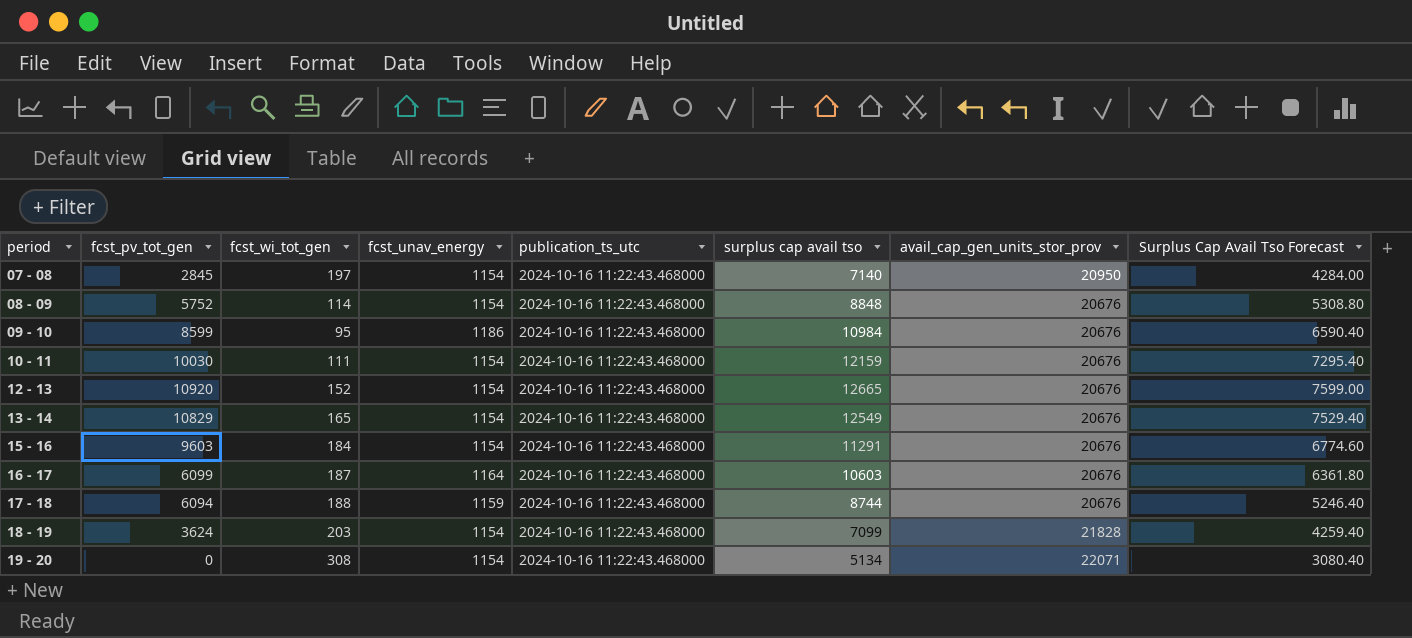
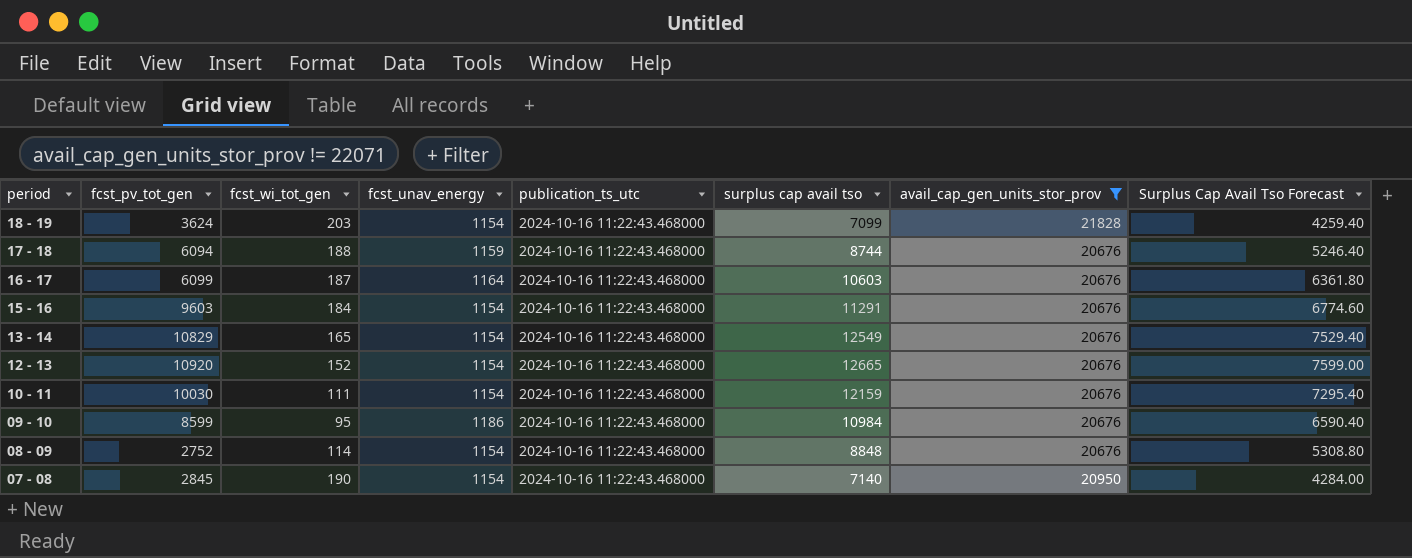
filter: none -> avail_cap_gen_units_stor_prov != 22071
row order: period ascending -> period descending
08 - 09 | fcst_pv_tot_gen: 5752 -> 2752
07 - 08 | fcst_wi_tot_gen: 197 -> 190

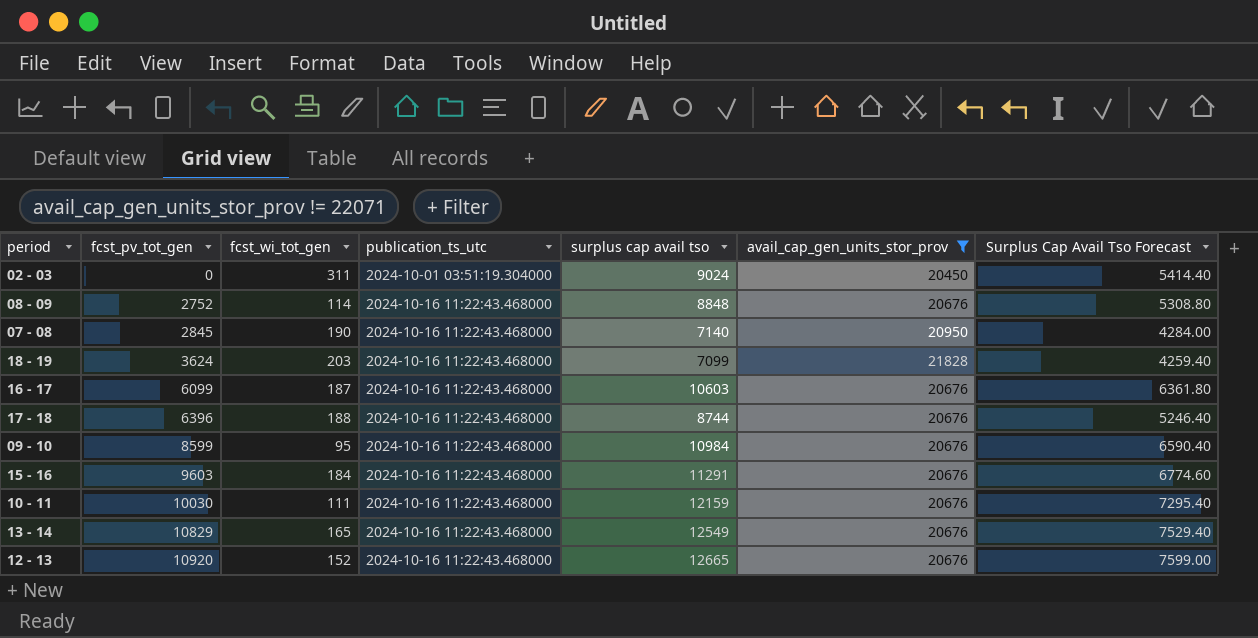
row order: period descending -> fcst_pv_tot_gen ascending
column fcst_unav_energy | position: 4 -> none
row 02 - 03: none -> 0 | 311 | 2024-10-01 03:51:19.304000 | 9024 | 20450 | 5414.40
17 - 18 | fcst_pv_tot_gen: 6094 -> 6396

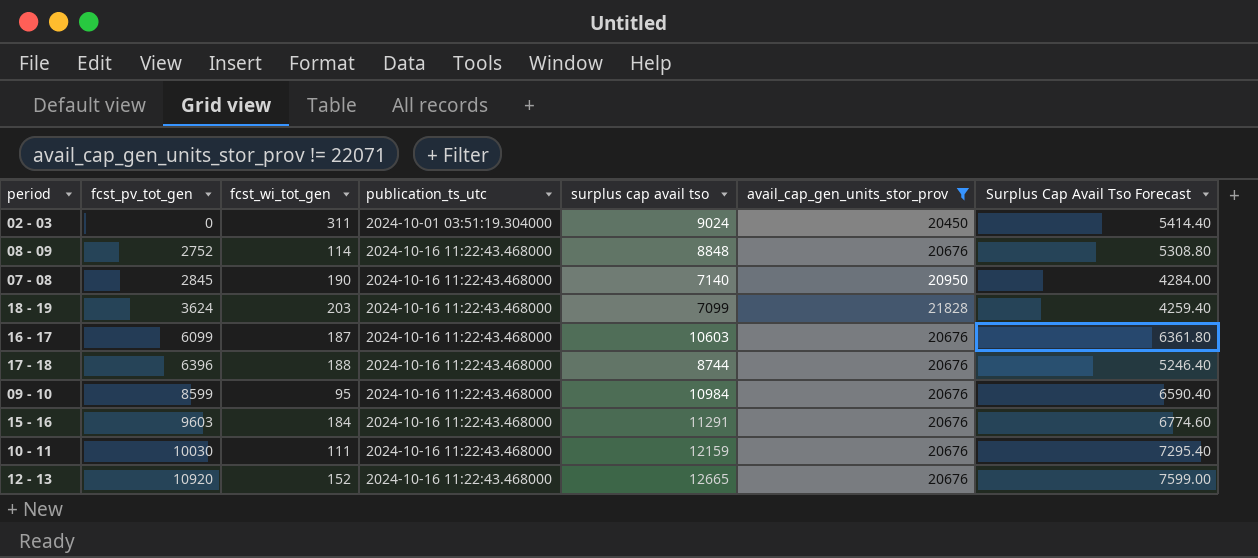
row 13 - 14: 10829 | 165 | 2024-10-16 11:22:43.468000 | 12549 | 20676 | 7529.40 -> none

